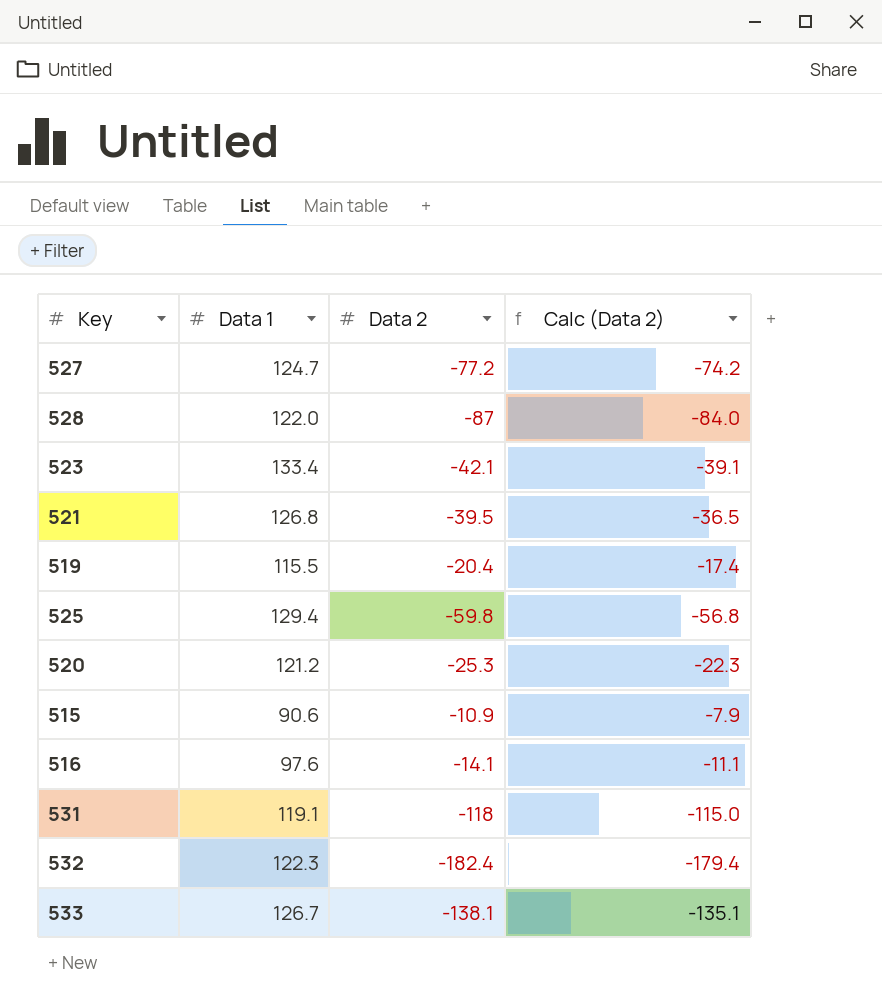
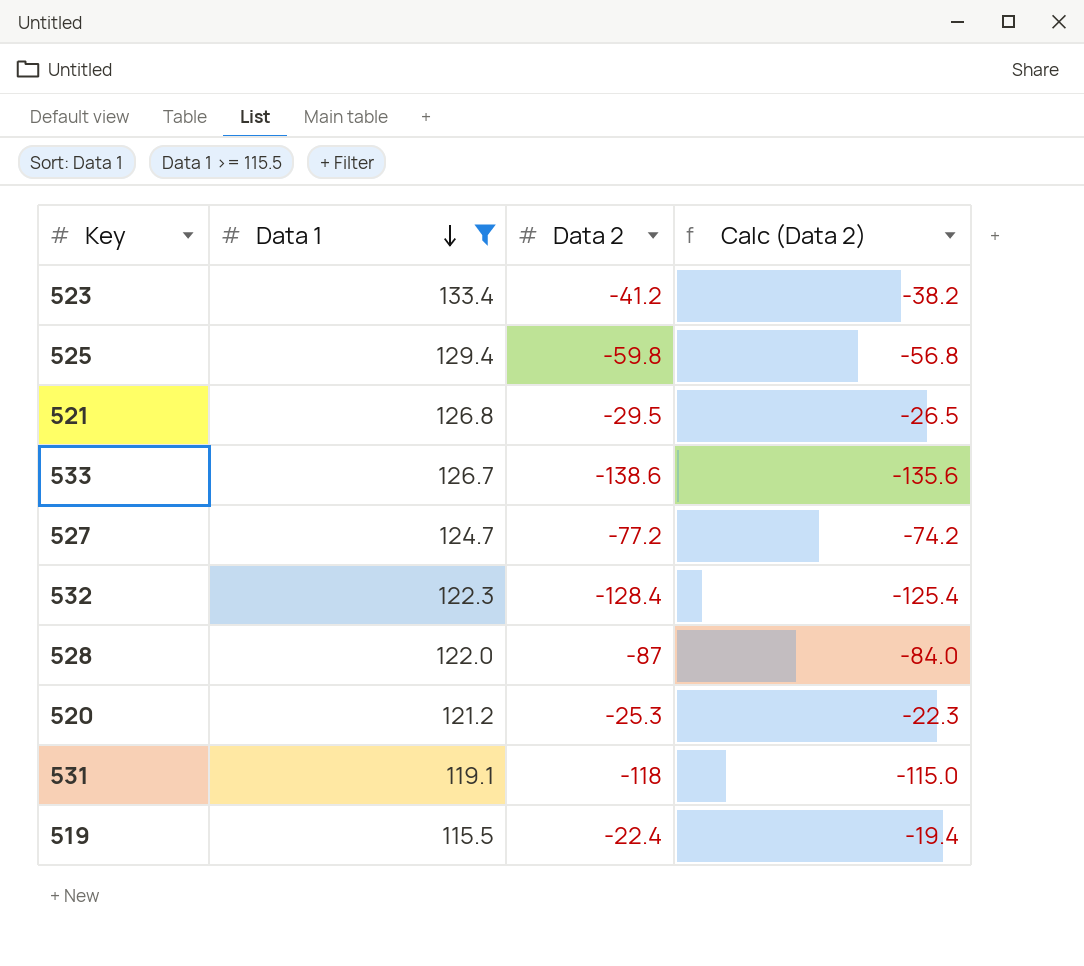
filter: none -> Data 1 >= 115.5
row order: none -> Data 1 descending
523 | Data 2: -42.1 -> -41.2
523 | Calc (Data 2): -39.1 -> -38.2
521 | Data 2: -39.5 -> -29.5
521 | Calc (Data 2): -36.5 -> -26.5
533 | Data 2: -138.1 -> -138.6
533 | Calc (Data 2): -135.1 -> -135.6
532 | Data 2: -182.4 -> -128.4
532 | Calc (Data 2): -179.4 -> -125.4
519 | Data 2: -20.4 -> -22.4
519 | Calc (Data 2): -17.4 -> -19.4

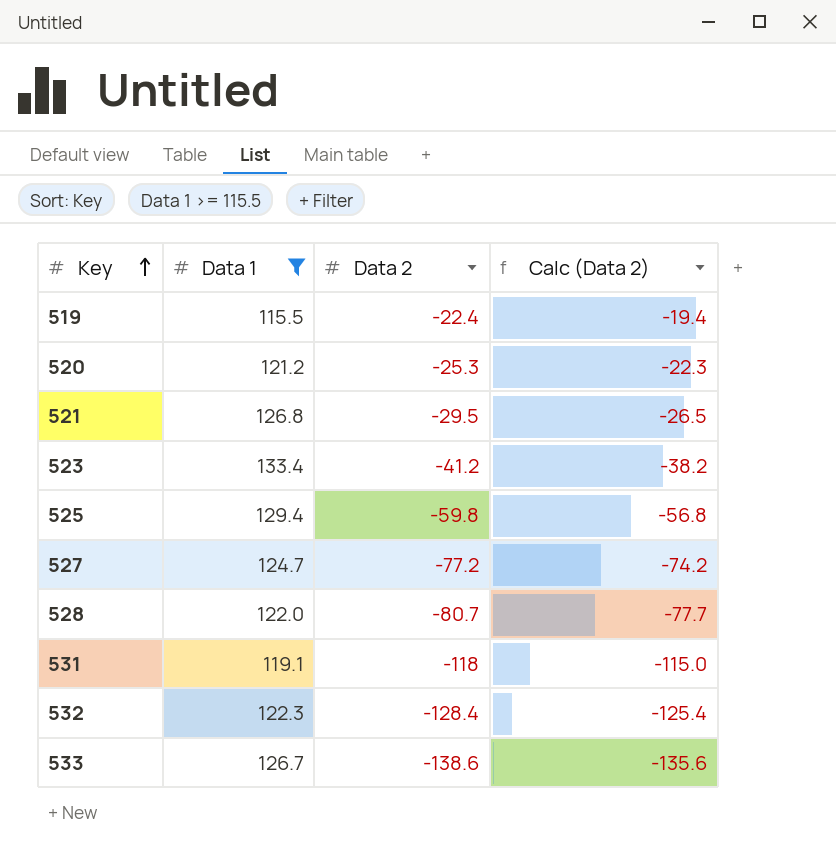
row order: Data 1 descending -> Key ascending
528 | Data 2: -87 -> -80.7
528 | Calc (Data 2): -84.0 -> -77.7

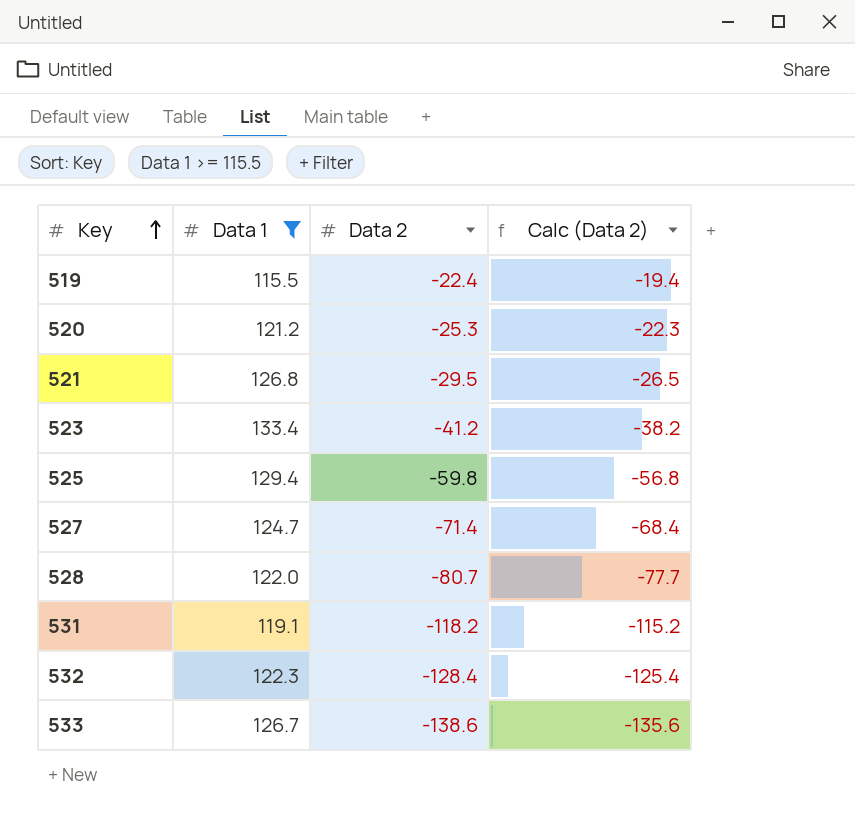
527 | Data 2: -77.2 -> -71.4
527 | Calc (Data 2): -74.2 -> -68.4
531 | Data 2: -118 -> -118.2
531 | Calc (Data 2): -115.0 -> -115.2

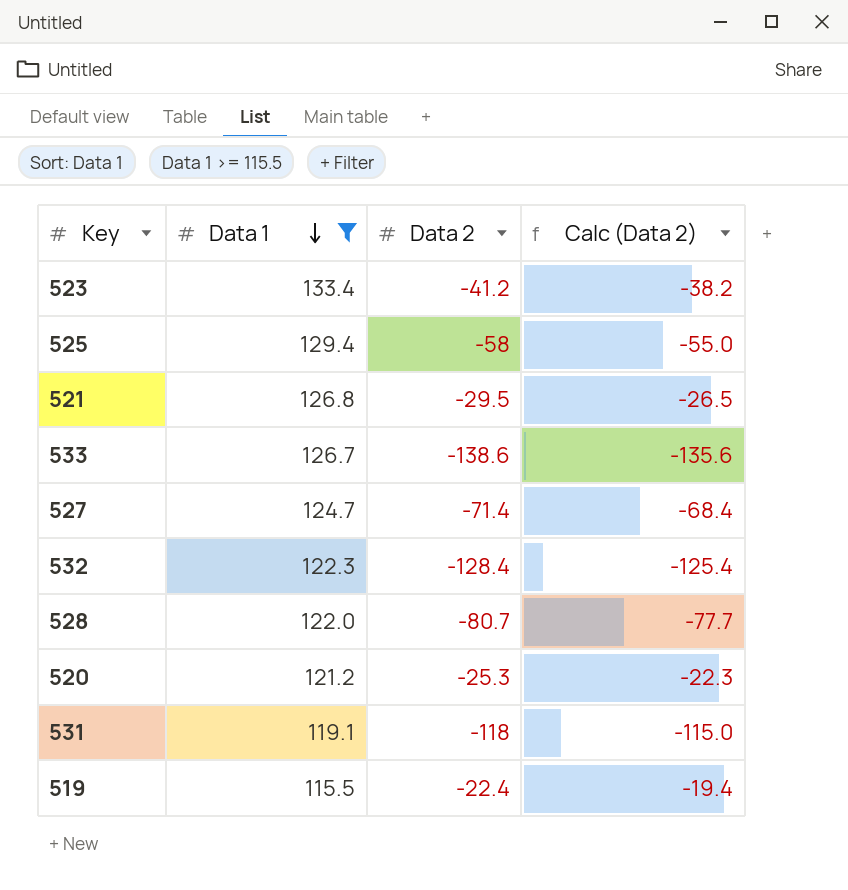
row order: Key ascending -> Data 1 descending
525 | Data 2: -59.8 -> -58
525 | Calc (Data 2): -56.8 -> -55.0
531 | Data 2: -118.2 -> -118
531 | Calc (Data 2): -115.2 -> -115.0

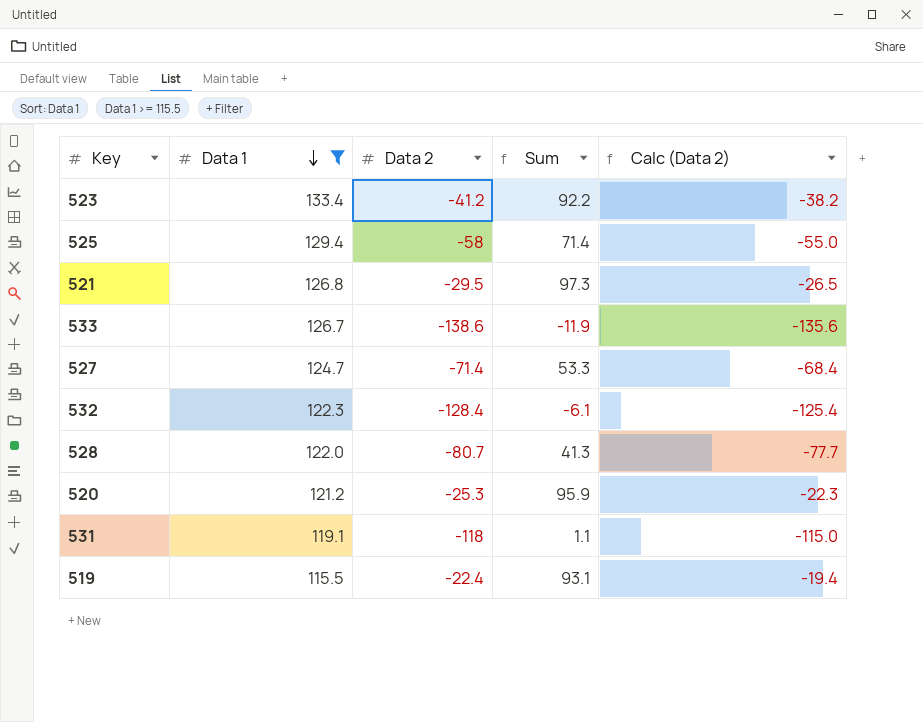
column Sum | formula: none -> [Data 1] + [Data 2]

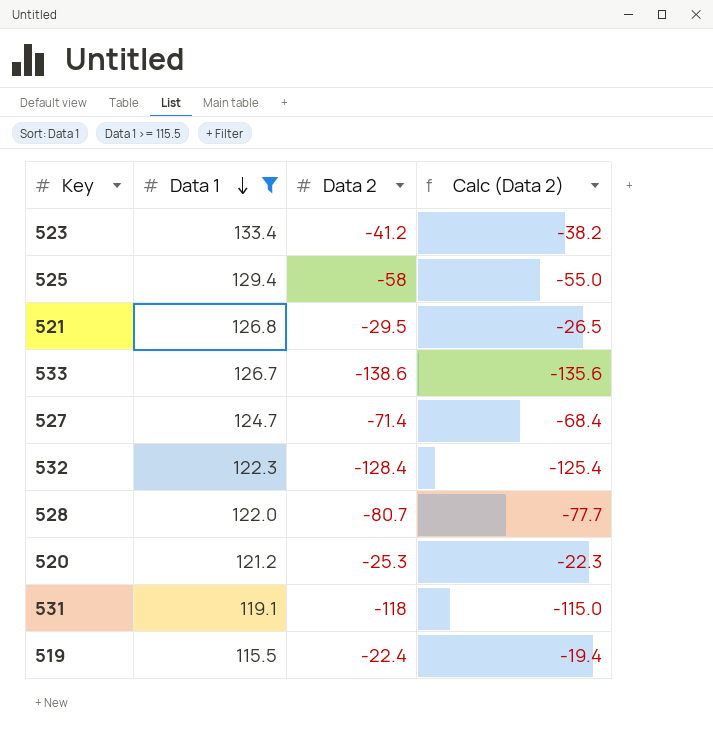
column Sum | formula: [Data 1] + [Data 2] -> none

